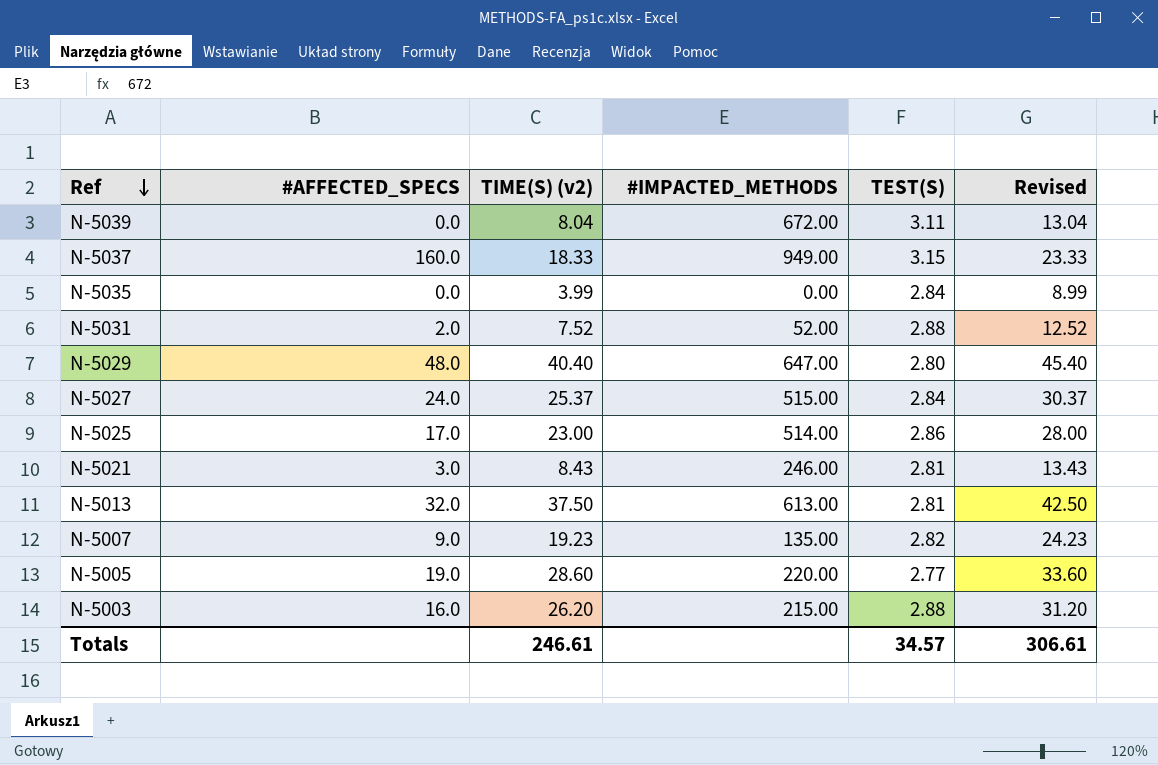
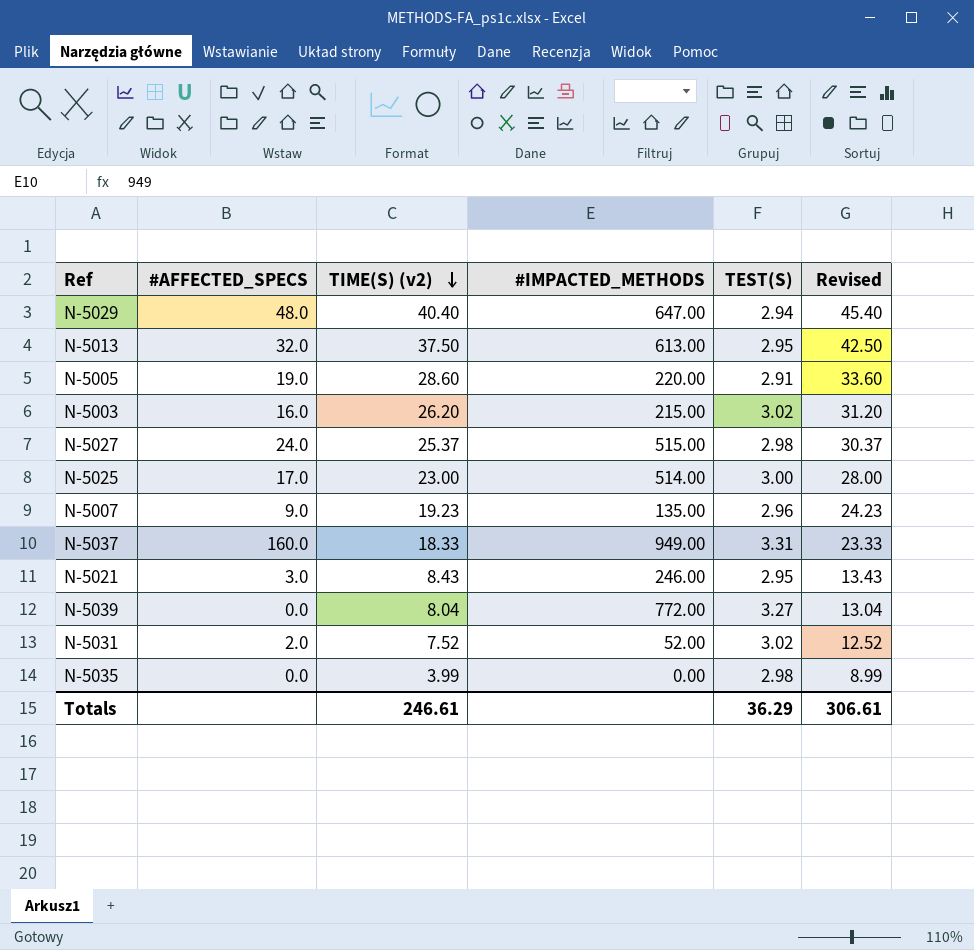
row order: Ref descending -> TIME(S) (v2) descending
N-5029 | TEST(S): 2.80 -> 2.94
N-5013 | TEST(S): 2.81 -> 2.95
N-5005 | TEST(S): 2.77 -> 2.91
N-5003 | TEST(S): 2.88 -> 3.02
N-5027 | TEST(S): 2.84 -> 2.98
N-5025 | TEST(S): 2.86 -> 3.00
N-5007 | TEST(S): 2.82 -> 2.96
N-5037 | TEST(S): 3.15 -> 3.31
N-5021 | TEST(S): 2.81 -> 2.95
N-5039 | #IMPACTED_METHODS: 672.00 -> 772.00
N-5039 | TEST(S): 3.11 -> 3.27
N-5031 | TEST(S): 2.88 -> 3.02
N-5035 | TEST(S): 2.84 -> 2.98
Totals | TEST(S): 34.57 -> 36.29

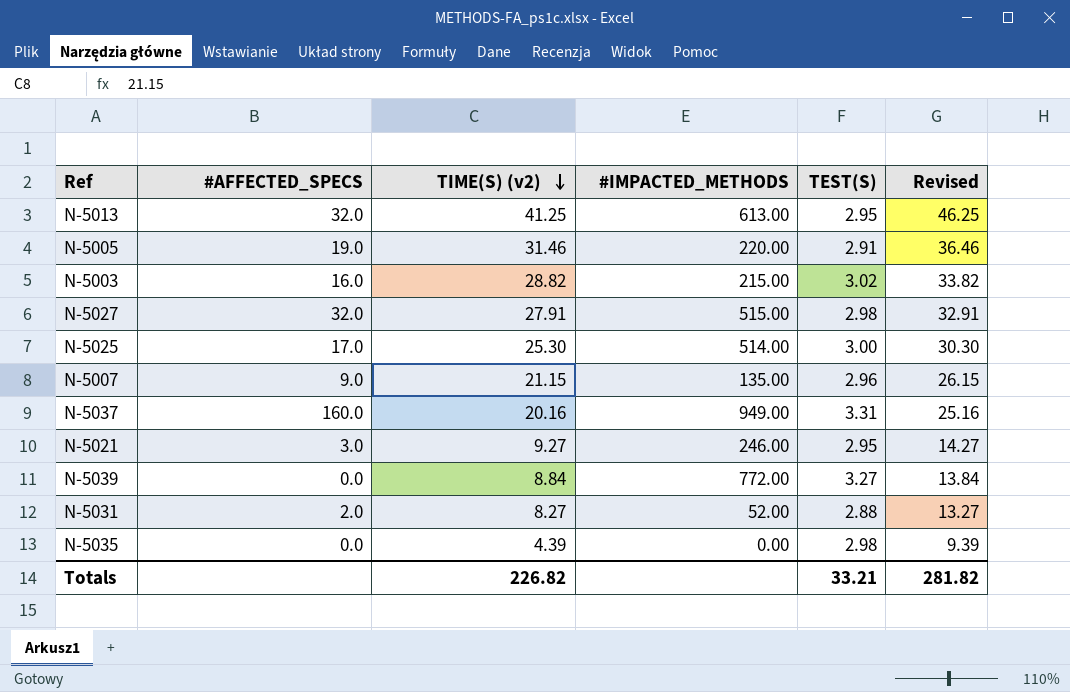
row N-5029: 48.0 | 40.40 | 647.00 | 2.94 | 45.40 -> none
N-5013 | TIME(S) (v2): 37.50 -> 41.25
N-5013 | Revised: 42.50 -> 46.25
N-5005 | TIME(S) (v2): 28.60 -> 31.46
N-5005 | Revised: 33.60 -> 36.46
N-5003 | TIME(S) (v2): 26.20 -> 28.82
N-5003 | Revised: 31.20 -> 33.82
N-5027 | #AFFECTED_SPECS: 24.0 -> 32.0
N-5027 | TIME(S) (v2): 25.37 -> 27.91
N-5027 | Revised: 30.37 -> 32.91
N-5025 | TIME(S) (v2): 23.00 -> 25.30
N-5025 | Revised: 28.00 -> 30.30
N-5007 | TIME(S) (v2): 19.23 -> 21.15
N-5007 | Revised: 24.23 -> 26.15
N-5037 | TIME(S) (v2): 18.33 -> 20.16
N-5037 | Revised: 23.33 -> 25.16
N-5021 | TIME(S) (v2): 8.43 -> 9.27
N-5021 | Revised: 13.43 -> 14.27
N-5039 | TIME(S) (v2): 8.04 -> 8.84
N-5039 | Revised: 13.04 -> 13.84
N-5031 | TIME(S) (v2): 7.52 -> 8.27
N-5031 | TEST(S): 3.02 -> 2.88
N-5031 | Revised: 12.52 -> 13.27
N-5035 | TIME(S) (v2): 3.99 -> 4.39
N-5035 | Revised: 8.99 -> 9.39
Totals | TIME(S) (v2): 246.61 -> 226.82
Totals | TEST(S): 36.29 -> 33.21
Totals | Revised: 306.61 -> 281.82

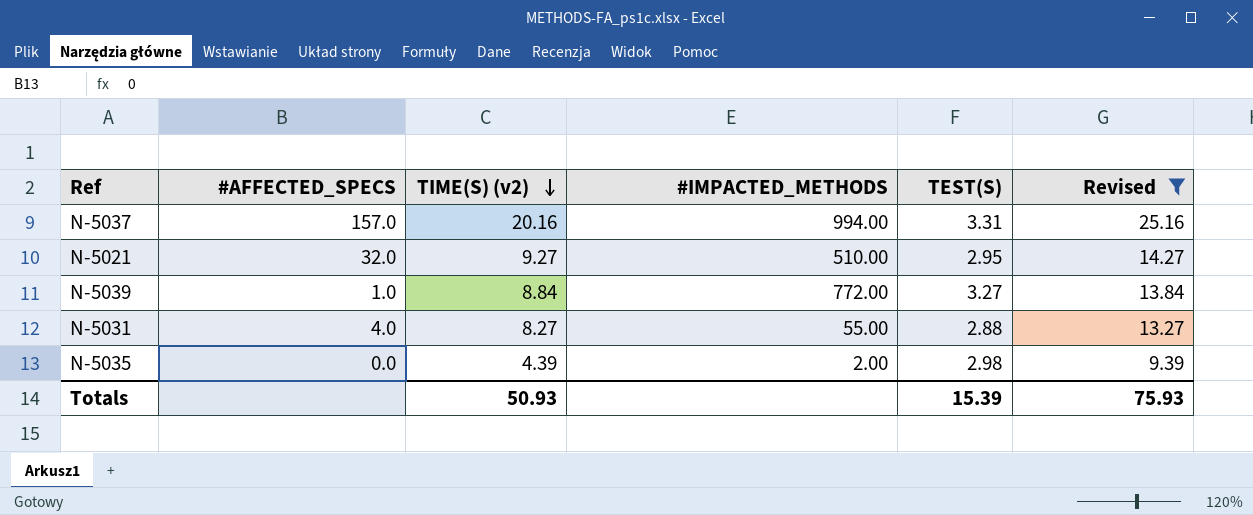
filter: none -> Revised <= 25.16
N-5037 | #AFFECTED_SPECS: 160.0 -> 157.0
N-5037 | #IMPACTED_METHODS: 949.00 -> 994.00
N-5021 | #AFFECTED_SPECS: 3.0 -> 32.0
N-5021 | #IMPACTED_METHODS: 246.00 -> 510.00
N-5039 | #AFFECTED_SPECS: 0.0 -> 1.0
N-5031 | #AFFECTED_SPECS: 2.0 -> 4.0
N-5031 | #IMPACTED_METHODS: 52.00 -> 55.00
N-5035 | #IMPACTED_METHODS: 0.00 -> 2.00
Totals | TIME(S) (v2): 226.82 -> 50.93
Totals | TEST(S): 33.21 -> 15.39
Totals | Revised: 281.82 -> 75.93

